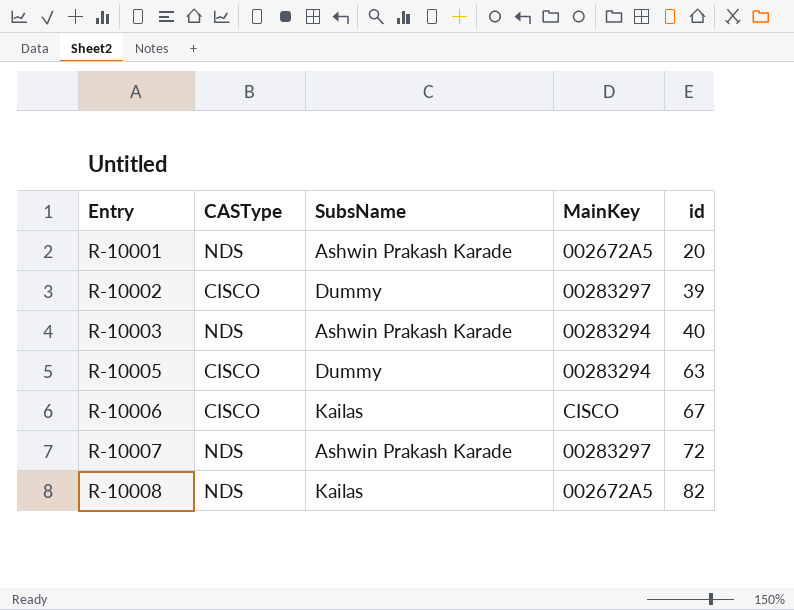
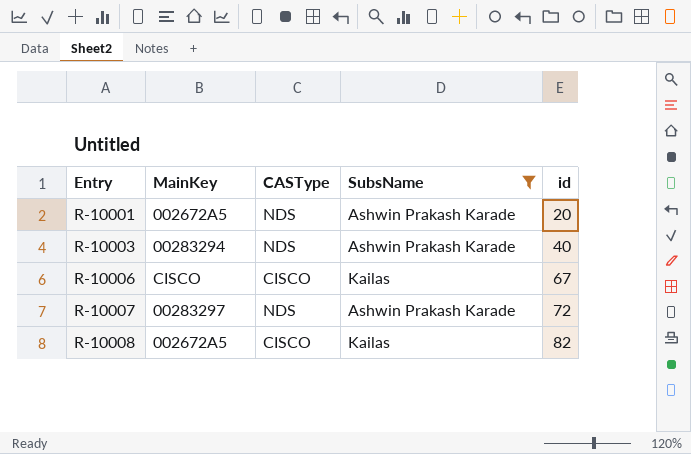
filter: none -> SubsName != Dummy
column MainKey | position: 4 -> 2
R-10008 | CASType: NDS -> CISCO

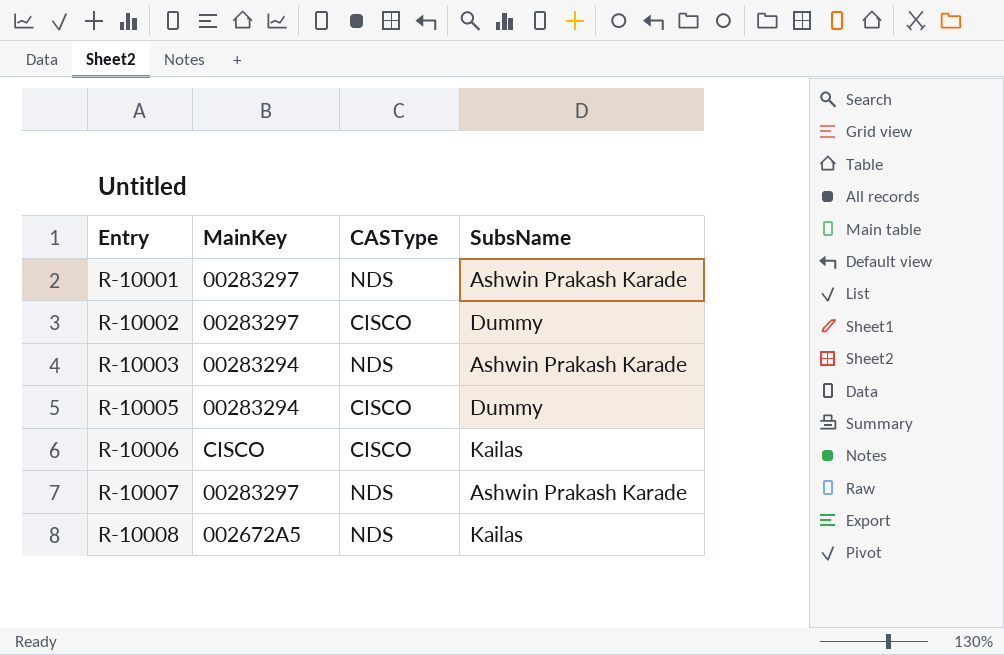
filter: SubsName != Dummy -> none
column id | position: 5 -> none
R-10001 | MainKey: 002672A5 -> 00283297
R-10008 | CASType: CISCO -> NDS

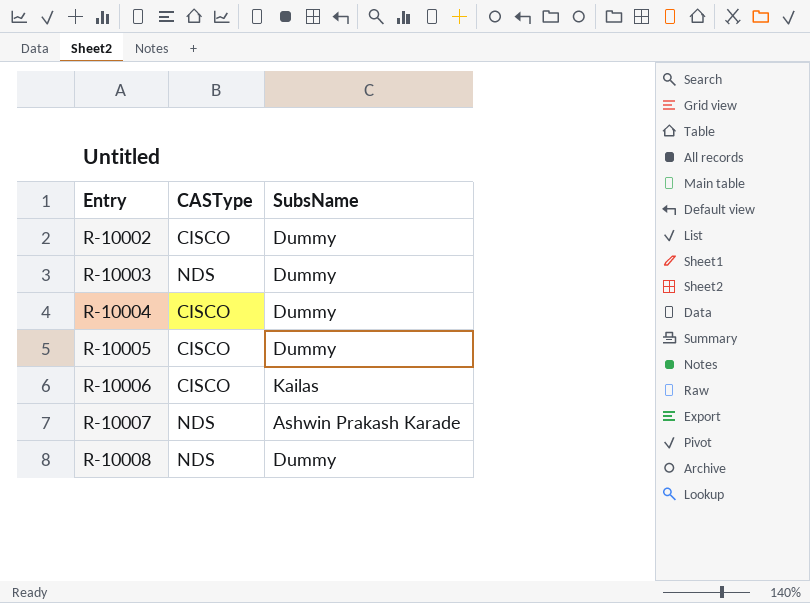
column MainKey | position: 2 -> none
row R-10001: 00283297 | NDS | Ashwin Prakash Karade -> none
R-10003 | SubsName: Ashwin Prakash Karade -> Dummy
row R-10004: none -> CISCO | Dummy
R-10008 | SubsName: Kailas -> Dummy

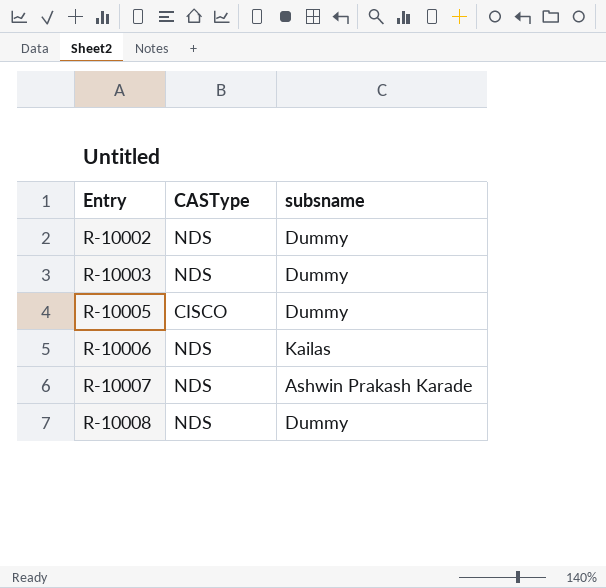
column name: SubsName -> subsname
row R-10004: CISCO | Dummy -> none
R-10002 | CASType: CISCO -> NDS
R-10006 | CASType: CISCO -> NDS

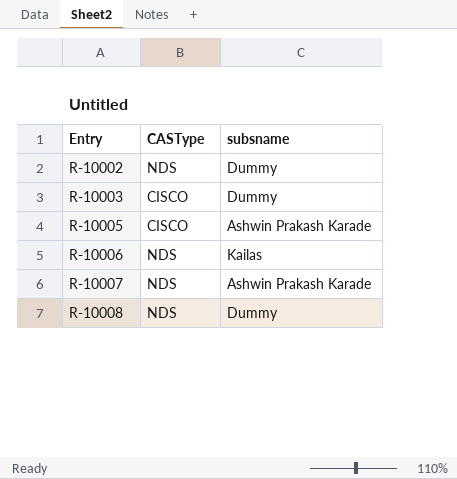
R-10003 | CASType: NDS -> CISCO
R-10005 | subsname: Dummy -> Ashwin Prakash Karade

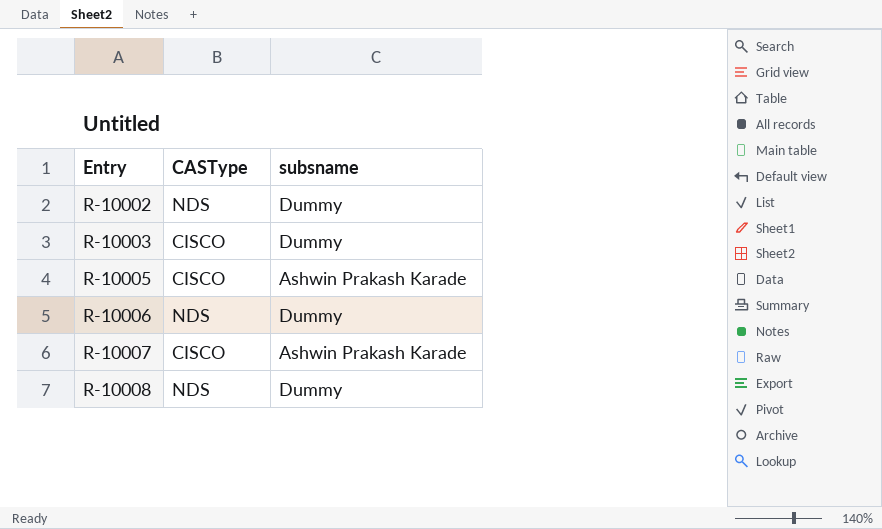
R-10006 | subsname: Kailas -> Dummy
R-10007 | CASType: NDS -> CISCO

